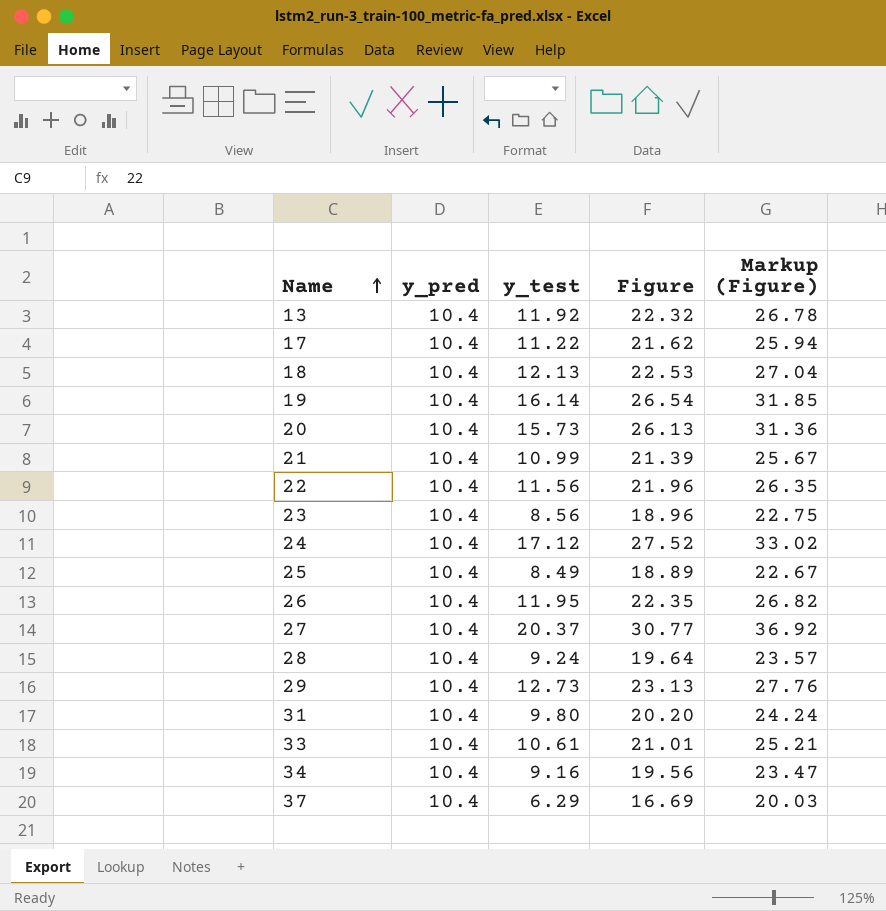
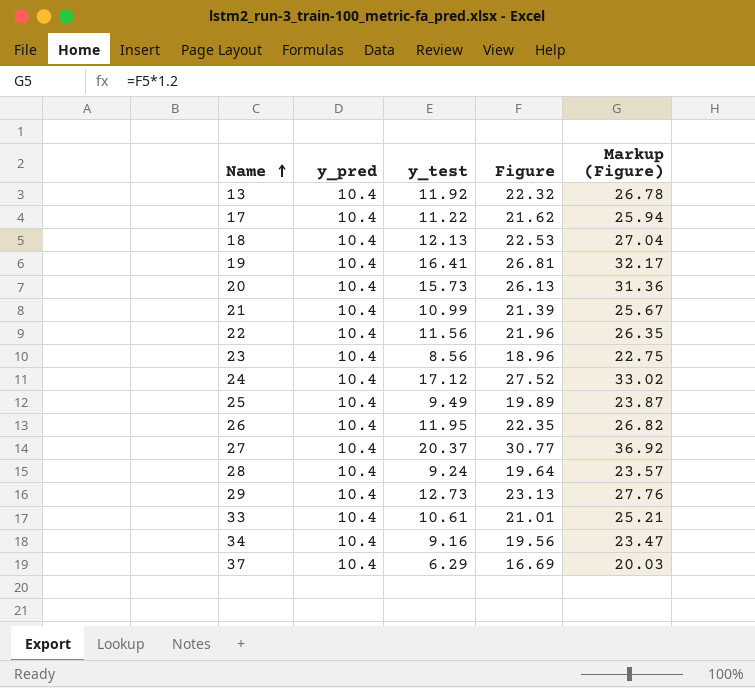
row 31: 10.4 | 9.80 | 20.20 | 24.24 -> none
19 | y_test: 16.14 -> 16.41
19 | Figure: 26.54 -> 26.81
19 | Markup (Figure): 31.85 -> 32.17
25 | y_test: 8.49 -> 9.49
25 | Figure: 18.89 -> 19.89
25 | Markup (Figure): 22.67 -> 23.87

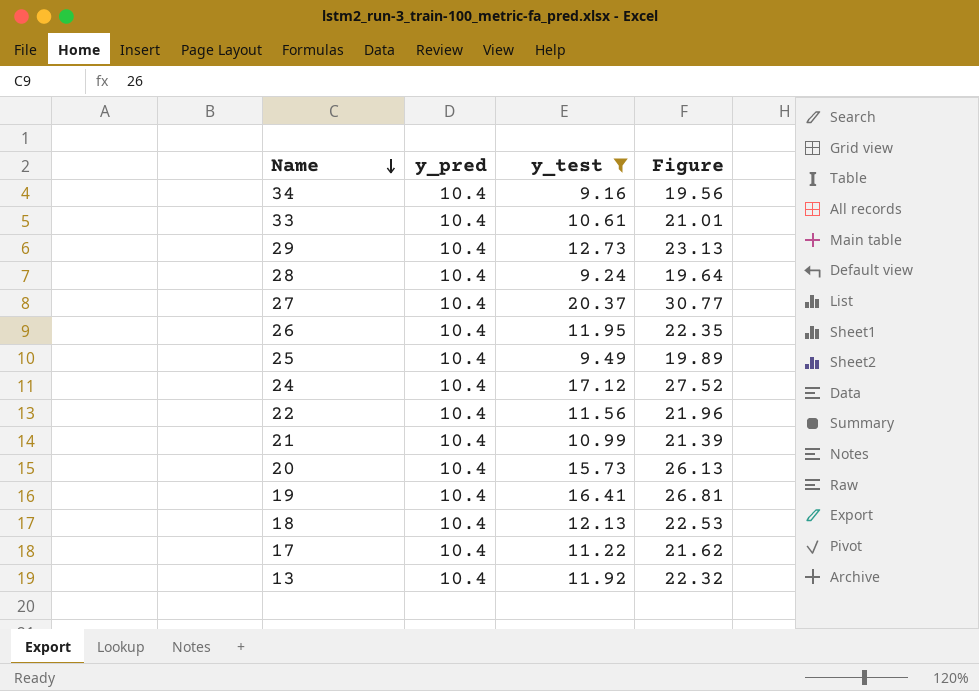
filter: none -> y_test >= 9.16
row order: Name ascending -> Name descending
column Markup (Figure) | formula: [Figure] * 1.2 -> none

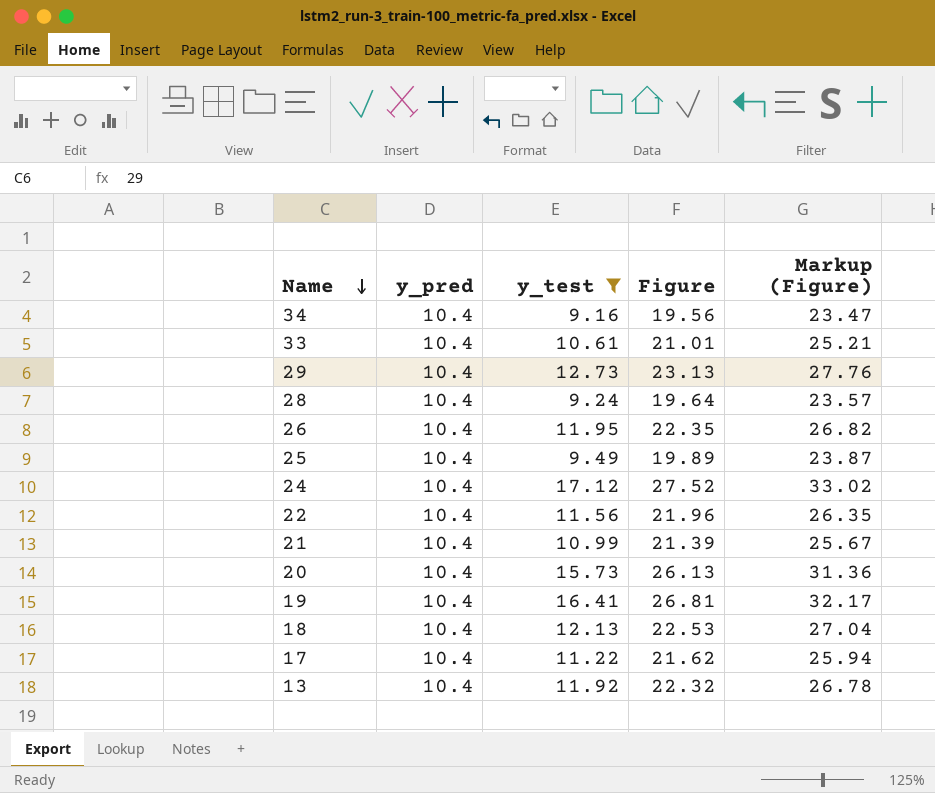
column Markup (Figure) | formula: none -> [Figure] * 1.2
row 27: 10.4 | 20.37 | 30.77 -> none

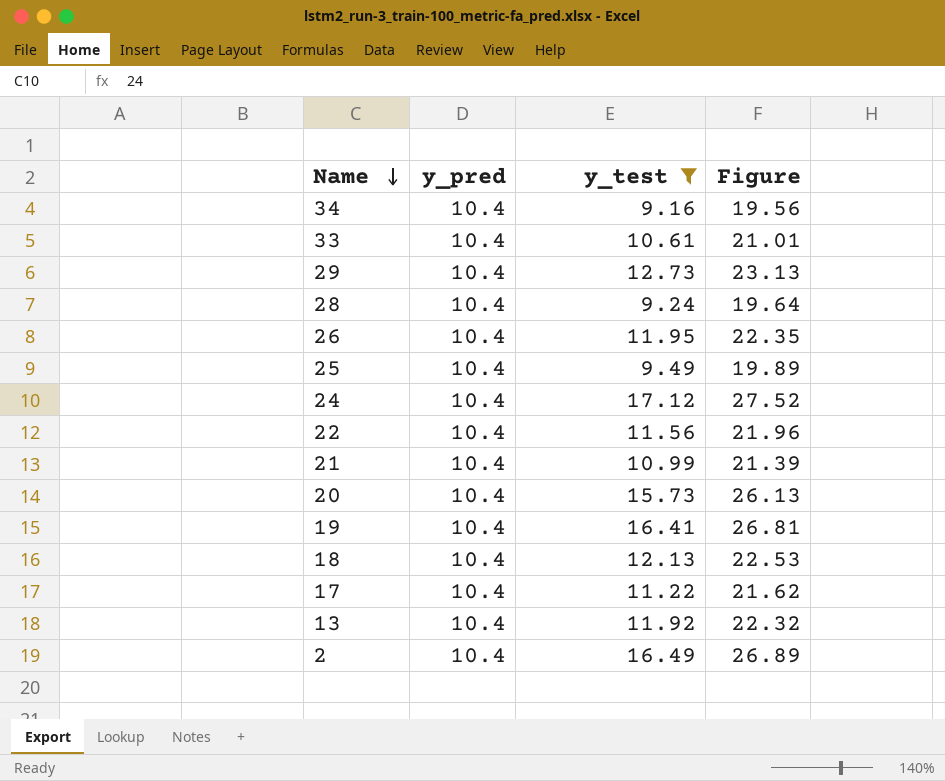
column Markup (Figure) | formula: [Figure] * 1.2 -> none
row 2: none -> 10.4 | 16.49 | 26.89

